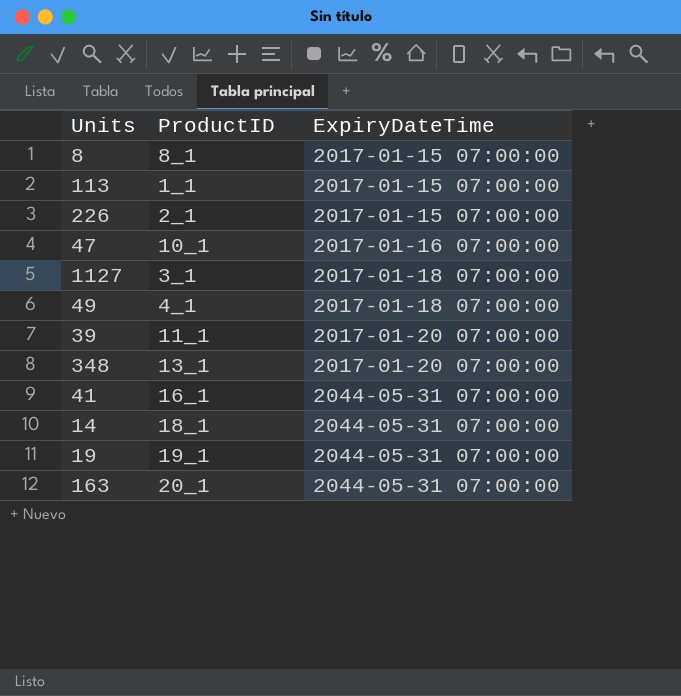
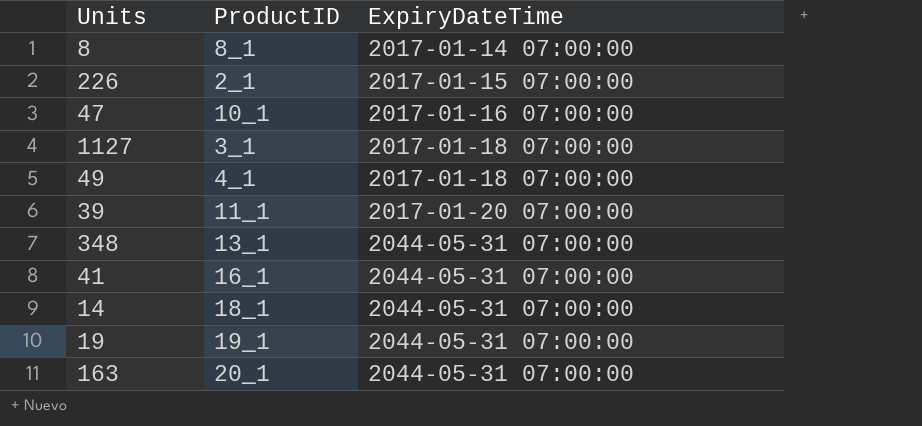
row 113: 1_1 | 2017-01-15 07:00:00 -> none
8 | ExpiryDateTime: 2017-01-15 07:00:00 -> 2017-01-14 07:00:00
348 | ExpiryDateTime: 2017-01-20 07:00:00 -> 2044-05-31 07:00:00

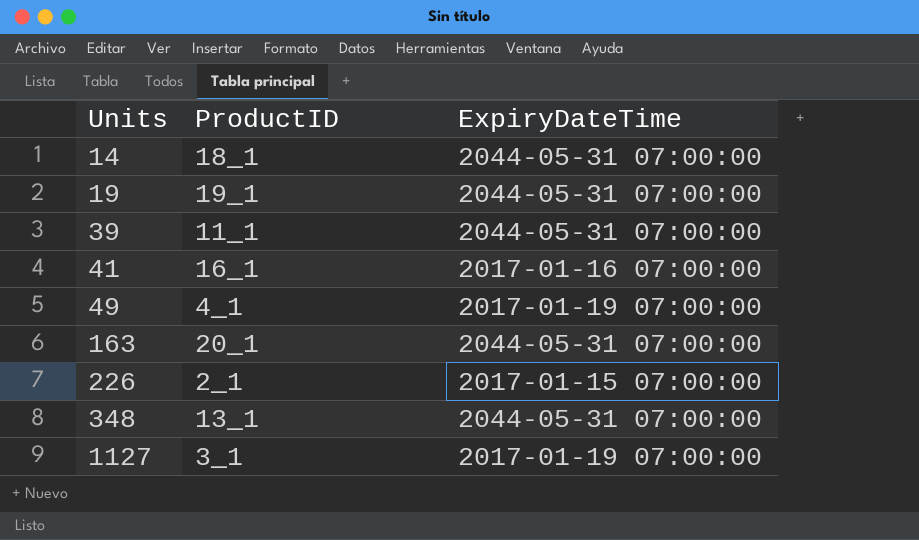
row order: ExpiryDateTime ascending -> Units ascending
row 8: 8_1 | 2017-01-14 07:00:00 -> none
row 47: 10_1 | 2017-01-16 07:00:00 -> none
39 | ExpiryDateTime: 2017-01-20 07:00:00 -> 2044-05-31 07:00:00
41 | ExpiryDateTime: 2044-05-31 07:00:00 -> 2017-01-16 07:00:00
49 | ExpiryDateTime: 2017-01-18 07:00:00 -> 2017-01-19 07:00:00
1127 | ExpiryDateTime: 2017-01-18 07:00:00 -> 2017-01-19 07:00:00

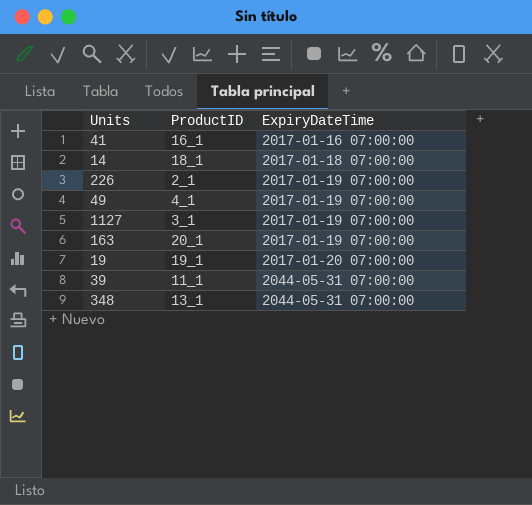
row order: Units ascending -> ExpiryDateTime ascending
14 | ExpiryDateTime: 2044-05-31 07:00:00 -> 2017-01-18 07:00:00
226 | ExpiryDateTime: 2017-01-15 07:00:00 -> 2017-01-19 07:00:00
163 | ExpiryDateTime: 2044-05-31 07:00:00 -> 2017-01-19 07:00:00
19 | ExpiryDateTime: 2044-05-31 07:00:00 -> 2017-01-20 07:00:00

